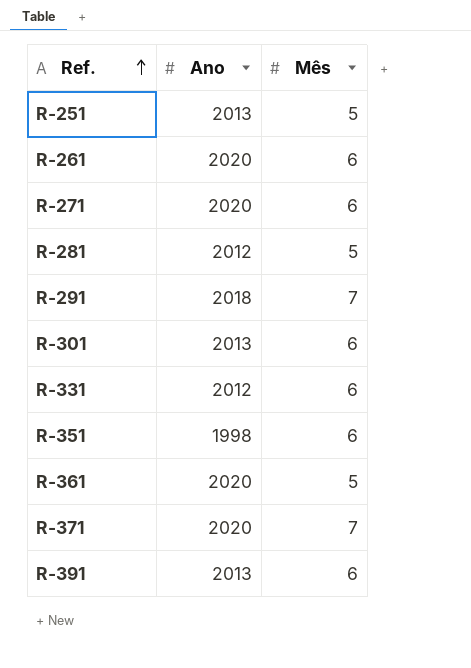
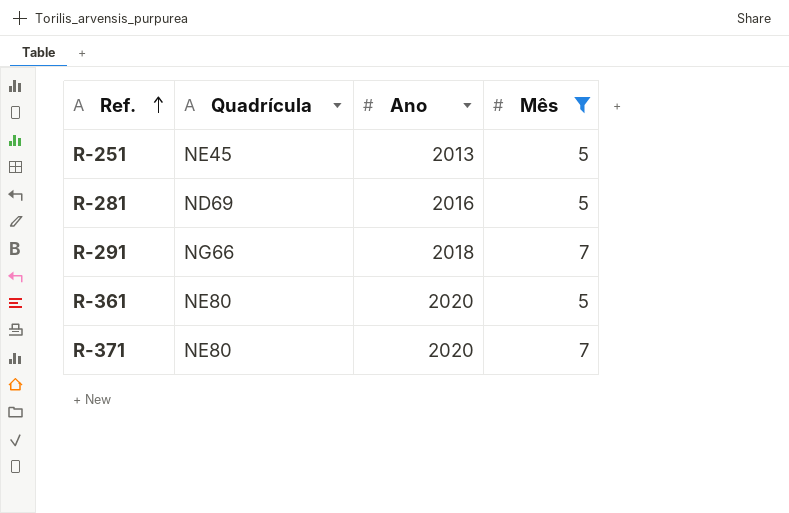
filter: none -> Mês != 6
column Quadrícula | position: none -> 2
R-281 | Ano: 2012 -> 2016

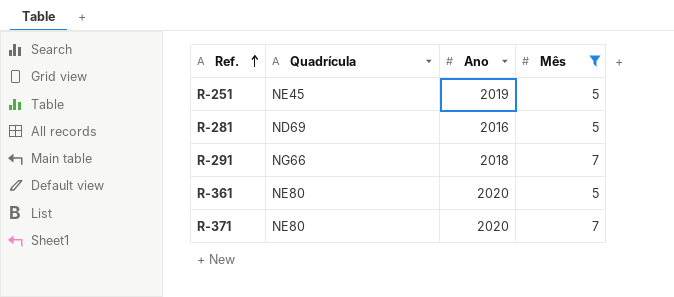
R-251 | Ano: 2013 -> 2019

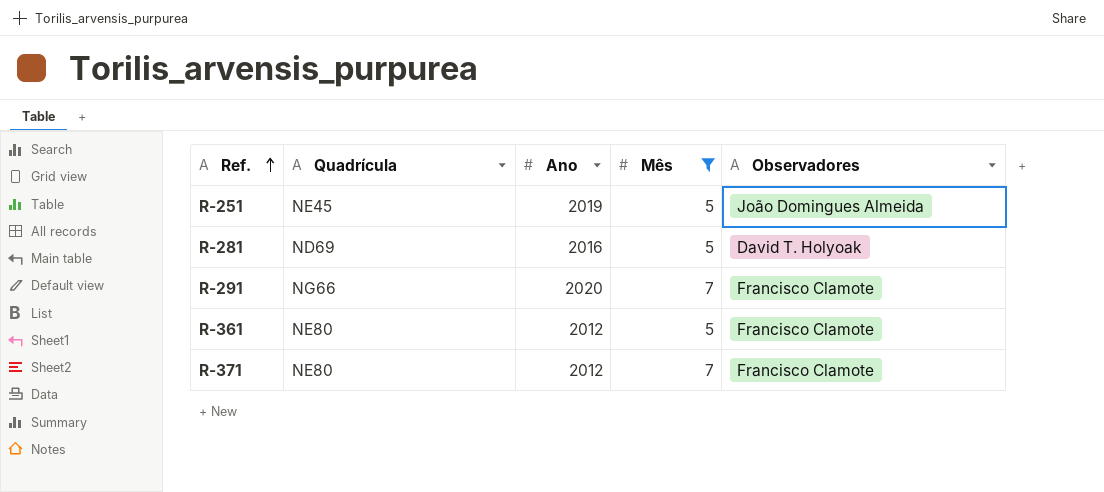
column Observadores | position: none -> 5
R-291 | Ano: 2018 -> 2020
R-361 | Ano: 2020 -> 2012
R-371 | Ano: 2020 -> 2012

